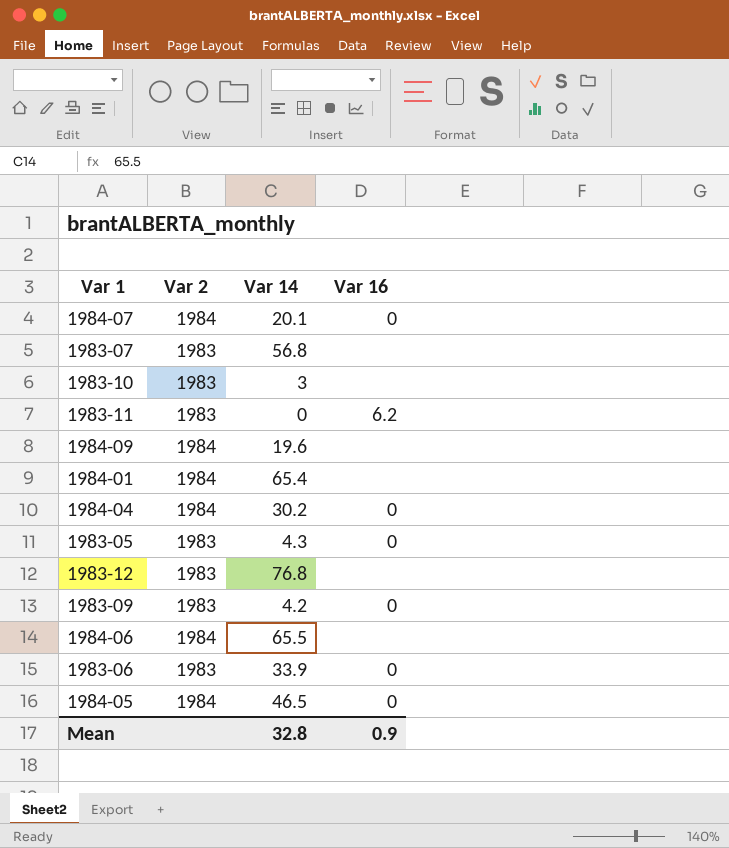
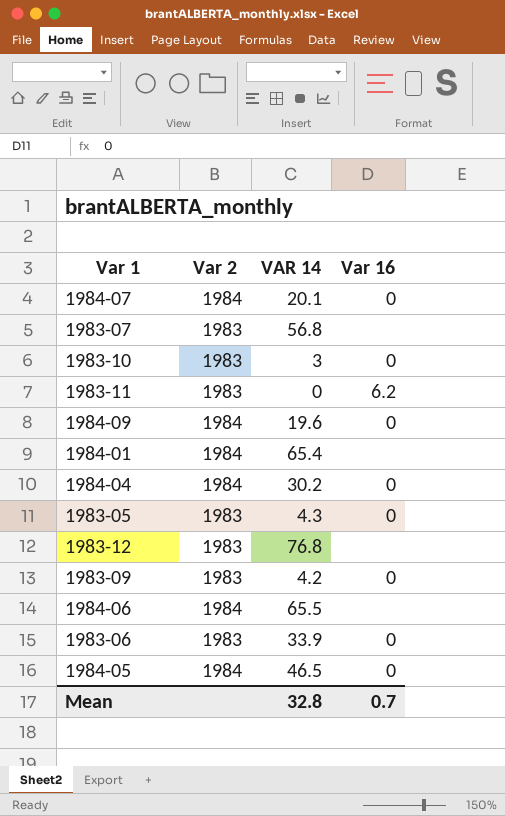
column name: Var 14 -> VAR 14
1983-10 | Var 16: none -> 0
1984-09 | Var 16: none -> 0
Mean | Var 16: 0.9 -> 0.7

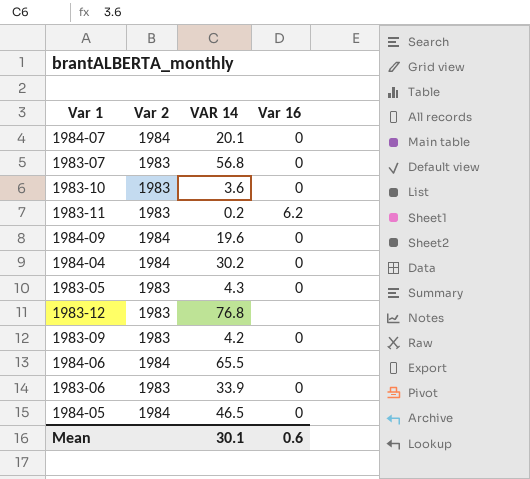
row 1984-01: 1984 | 65.4 | none -> none
1983-07 | Var 16: none -> 0
1983-10 | VAR 14: 3 -> 3.6
1983-11 | VAR 14: 0 -> 0.2
Mean | VAR 14: 32.8 -> 30.1
Mean | Var 16: 0.7 -> 0.6

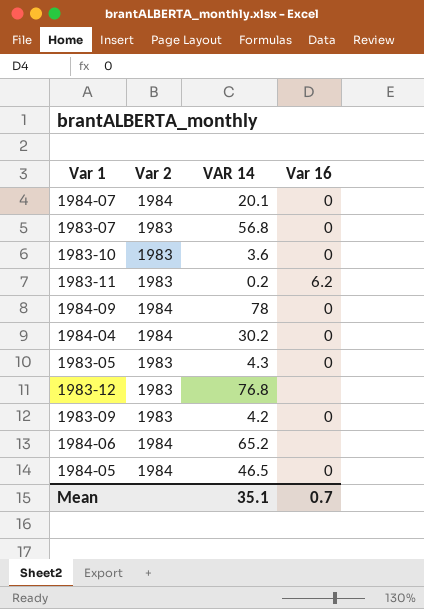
row 1983-06: 1983 | 33.9 | 0 -> none
1984-09 | VAR 14: 19.6 -> 78
1984-06 | VAR 14: 65.5 -> 65.2
Mean | VAR 14: 30.1 -> 35.1
Mean | Var 16: 0.6 -> 0.7

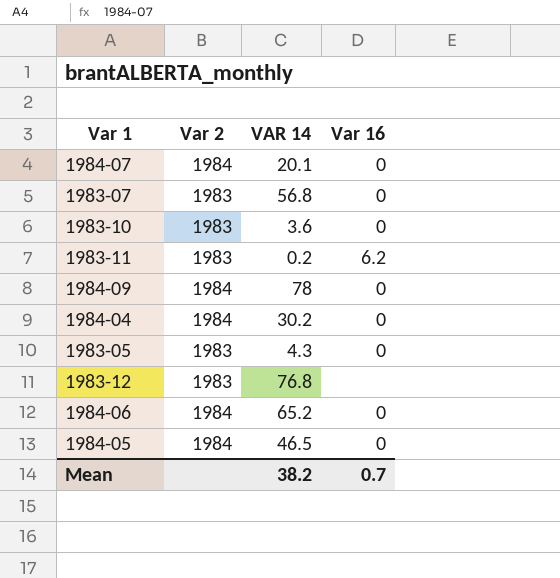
row 1983-09: 1983 | 4.2 | 0 -> none
1984-06 | Var 16: none -> 0
Mean | VAR 14: 35.1 -> 38.2

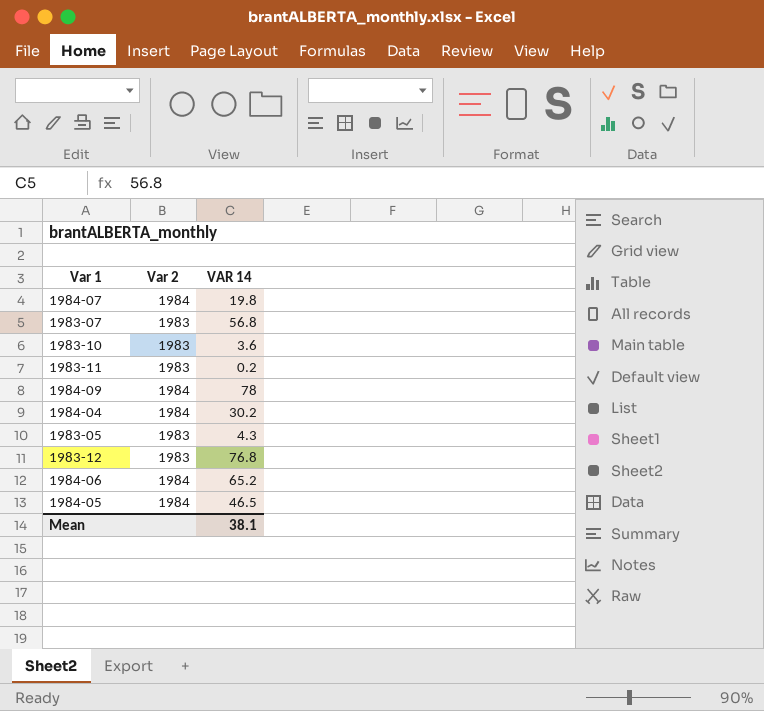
column Var 16 | position: 4 -> none
1984-07 | VAR 14: 20.1 -> 19.8
Mean | VAR 14: 38.2 -> 38.1

